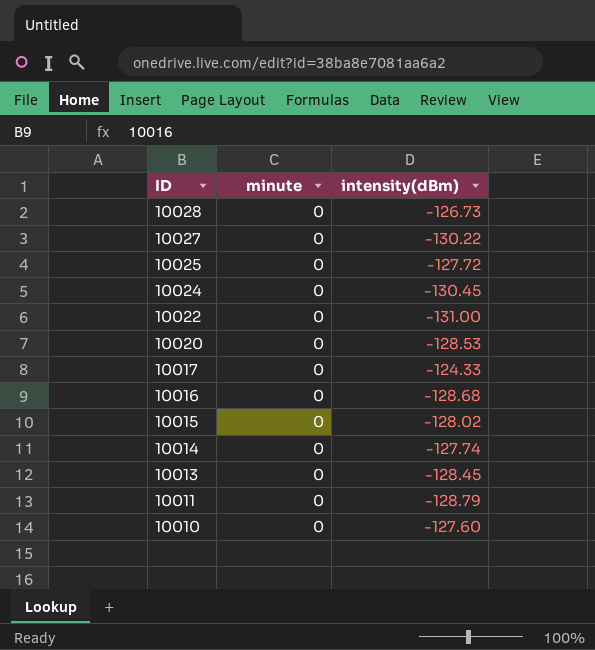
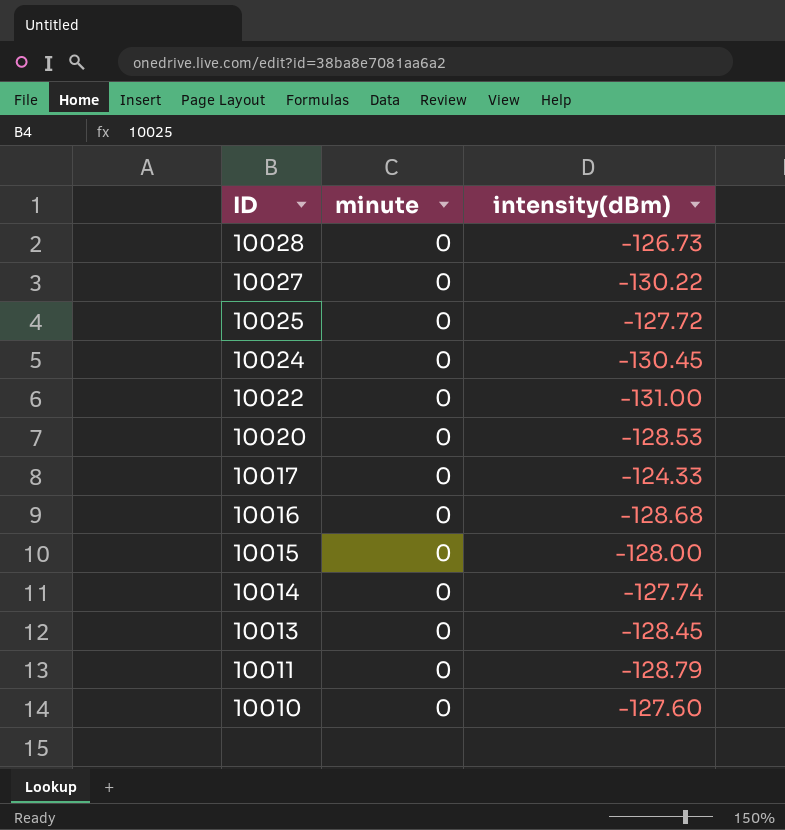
10015 | intensity(dBm): -128.02 -> -128.00

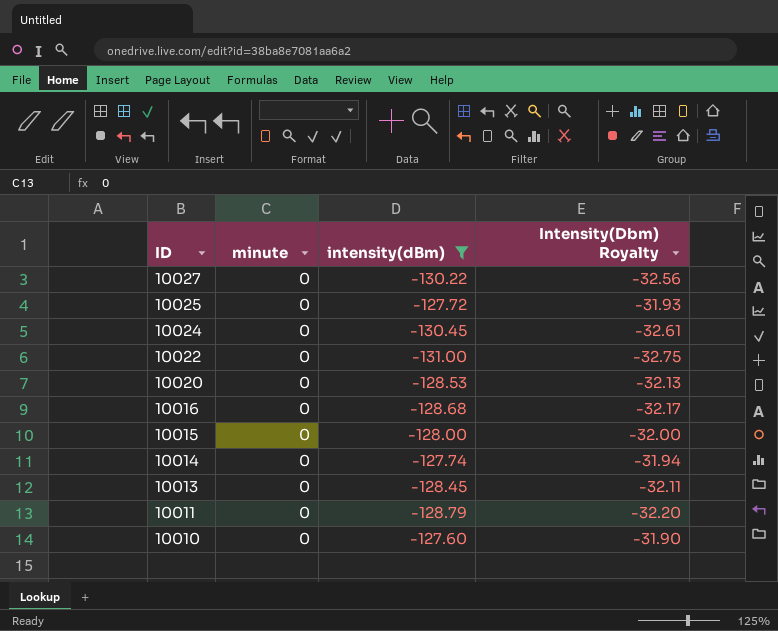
filter: none -> intensity(dBm) <= -127.60
column Intensity(Dbm) Royalty | formula: none -> [intensity(dBm)] * 0.25

